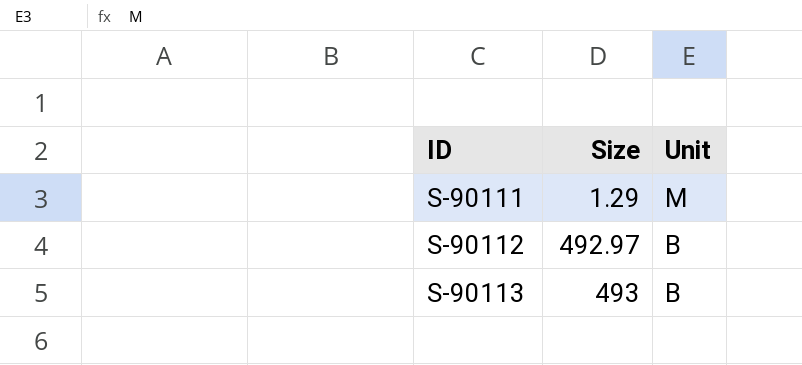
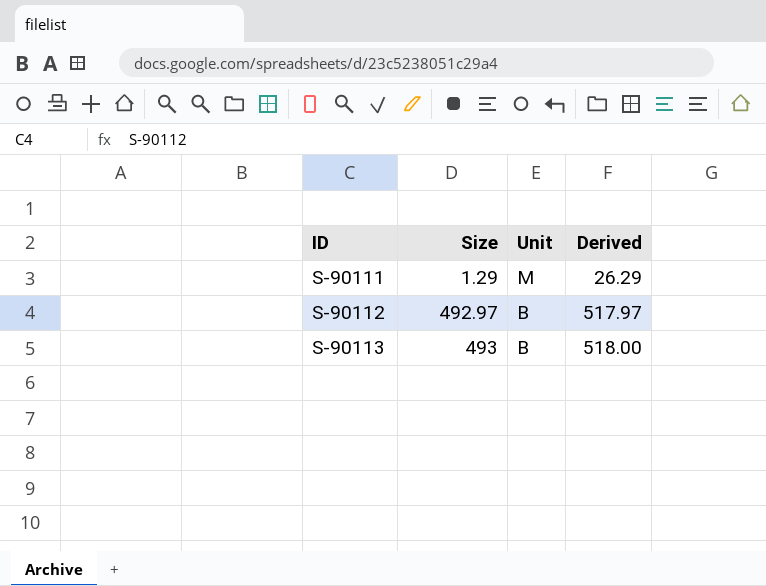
column Derived | formula: none -> [Size] + 25

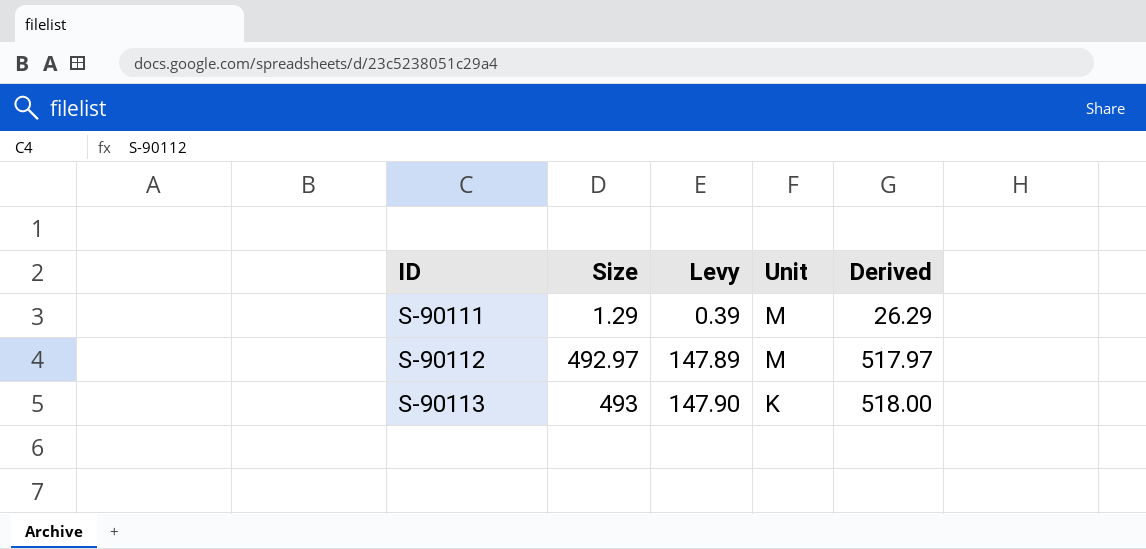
column Levy | formula: none -> [Size] * 0.3
S-90112 | Unit: B -> M
S-90113 | Unit: B -> K

